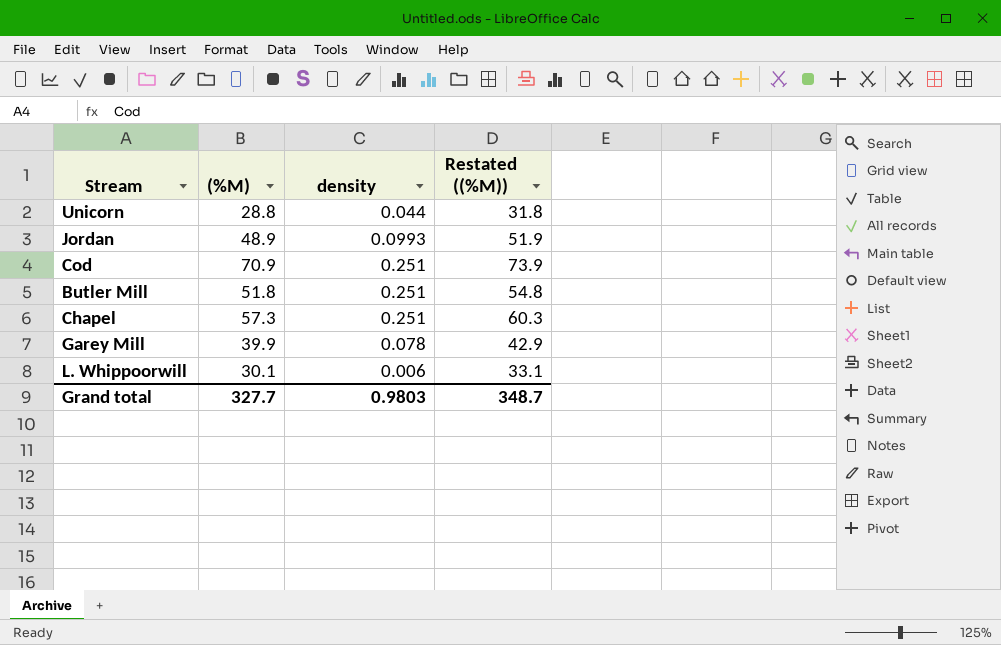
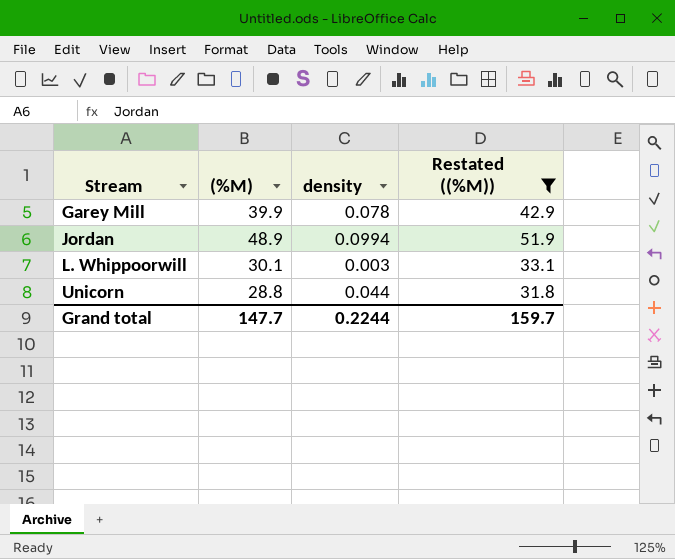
filter: none -> Restated ((%M)) <= 51.9
row order: none -> Stream ascending
Jordan | density: 0.0993 -> 0.0994
L. Whippoorwill | density: 0.006 -> 0.003
Grand total | (%M): 327.7 -> 147.7
Grand total | density: 0.9803 -> 0.2244
Grand total | Restated ((%M)): 348.7 -> 159.7

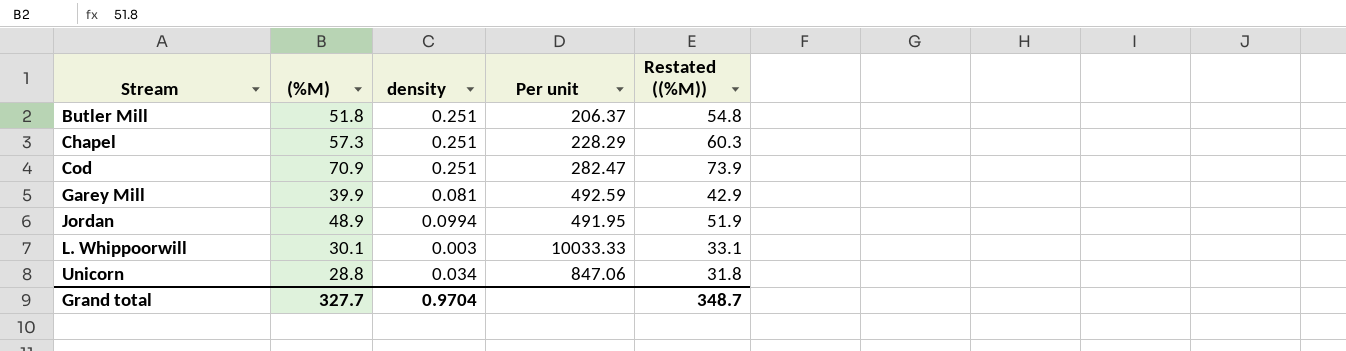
filter: Restated ((%M)) <= 51.9 -> none
column Per unit | formula: none -> [(%M)] / [density]
Garey Mill | density: 0.078 -> 0.081
Unicorn | density: 0.044 -> 0.034
Grand total | (%M): 147.7 -> 327.7
Grand total | density: 0.2244 -> 0.9704
Grand total | Restated ((%M)): 159.7 -> 348.7

